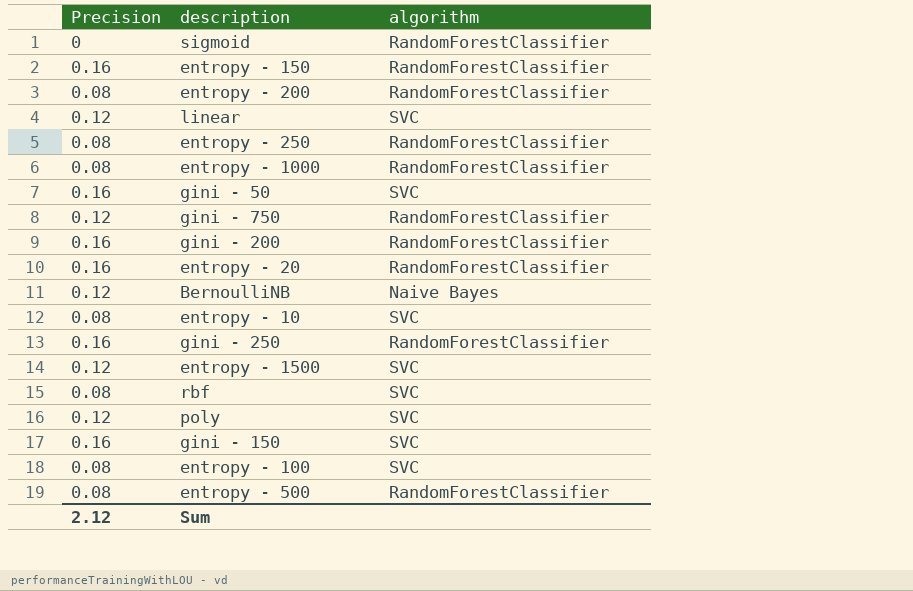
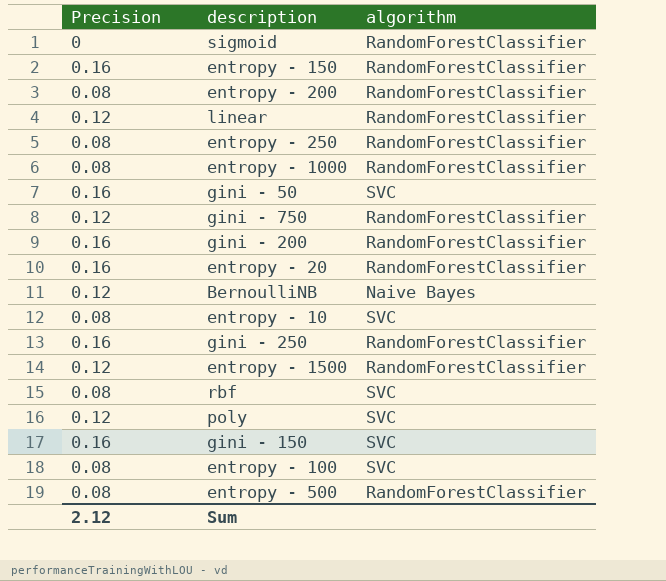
linear | algorithm: SVC -> RandomForestClassifier
entropy - 1500 | algorithm: SVC -> RandomForestClassifier

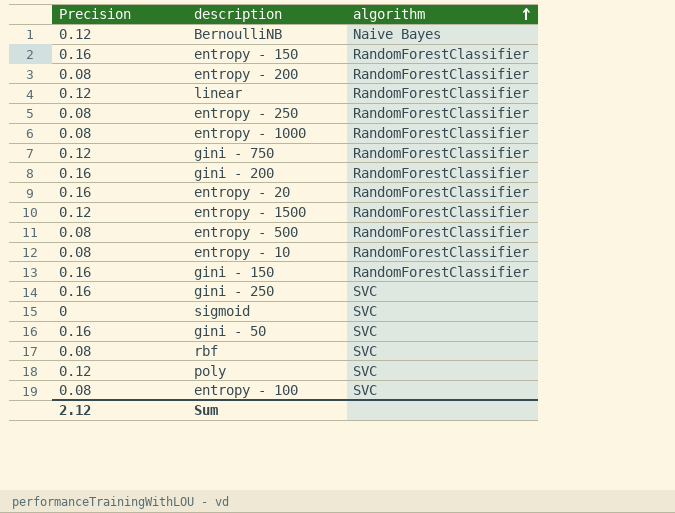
row order: none -> algorithm ascending
entropy - 10 | algorithm: SVC -> RandomForestClassifier
gini - 150 | algorithm: SVC -> RandomForestClassifier
gini - 250 | algorithm: RandomForestClassifier -> SVC
sigmoid | algorithm: RandomForestClassifier -> SVC

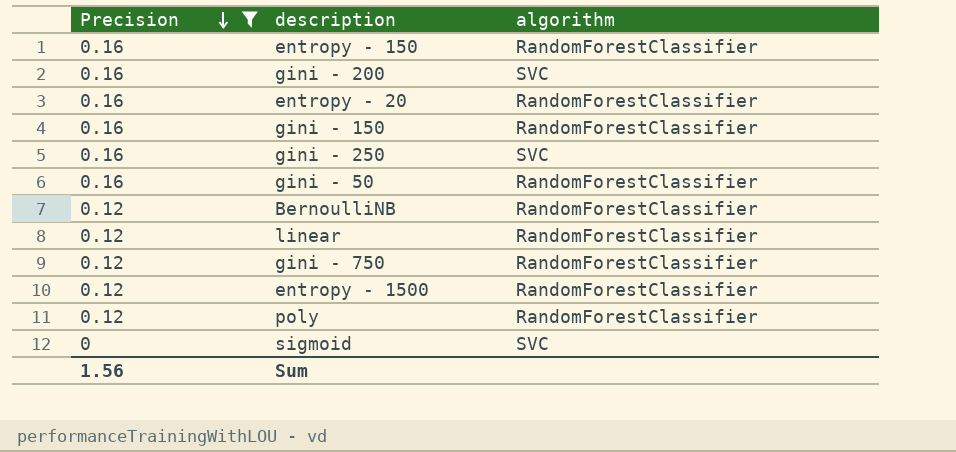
filter: none -> Precision != 0.08
row order: algorithm ascending -> Precision descending
gini - 200 | algorithm: RandomForestClassifier -> SVC
gini - 50 | algorithm: SVC -> RandomForestClassifier
BernoulliNB | algorithm: Naive Bayes -> RandomForestClassifier
poly | algorithm: SVC -> RandomForestClassifier
Sum | Precision: 2.12 -> 1.56

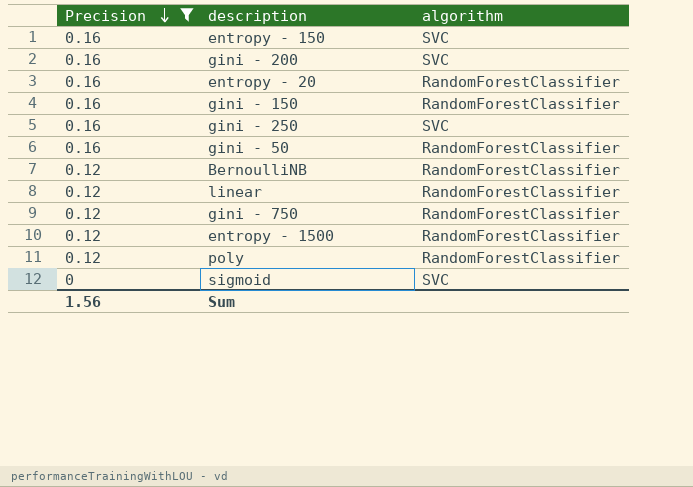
entropy - 150 | algorithm: RandomForestClassifier -> SVC

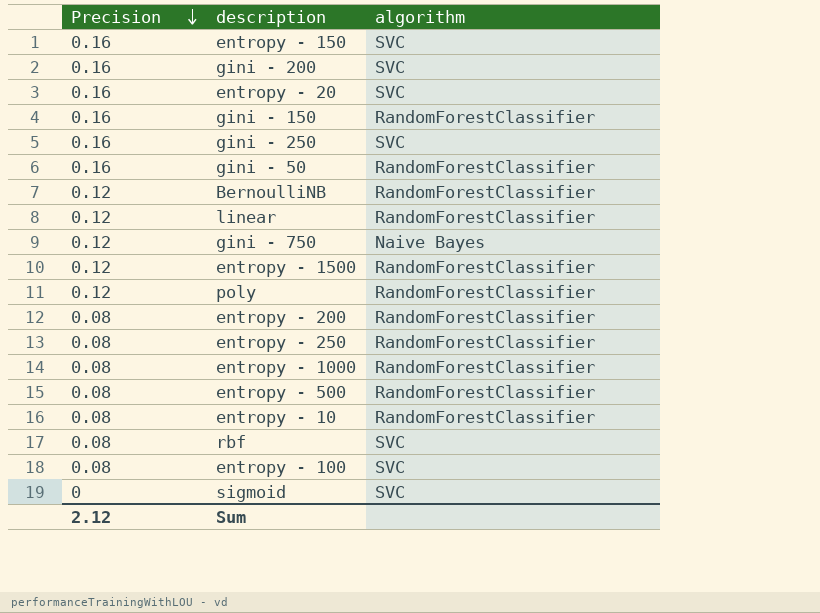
filter: Precision != 0.08 -> none
entropy - 20 | algorithm: RandomForestClassifier -> SVC
gini - 750 | algorithm: RandomForestClassifier -> Naive Bayes
Sum | Precision: 1.56 -> 2.12

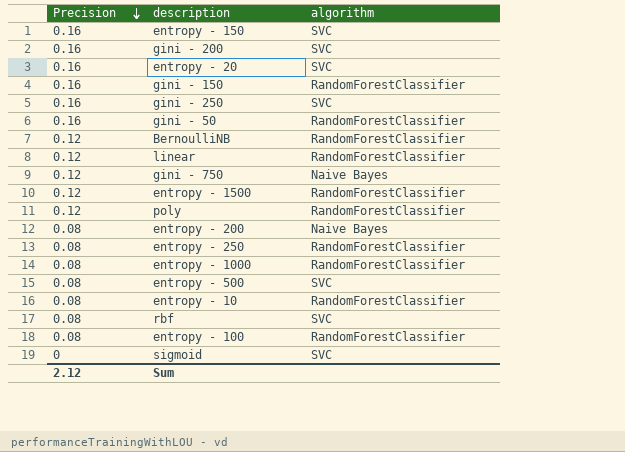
entropy - 200 | algorithm: RandomForestClassifier -> Naive Bayes
entropy - 500 | algorithm: RandomForestClassifier -> SVC
entropy - 100 | algorithm: SVC -> RandomForestClassifier

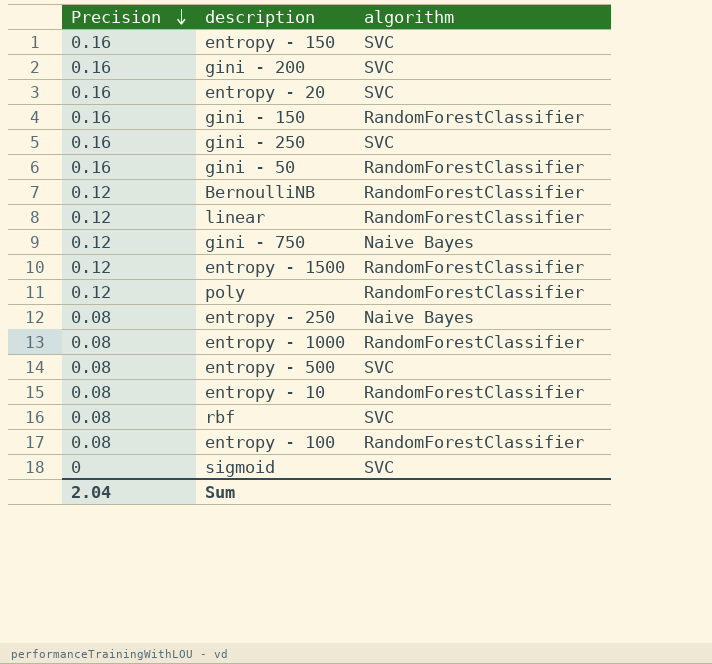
row entropy - 200: 0.08 | Naive Bayes -> none
entropy - 250 | algorithm: RandomForestClassifier -> Naive Bayes
Sum | Precision: 2.12 -> 2.04

